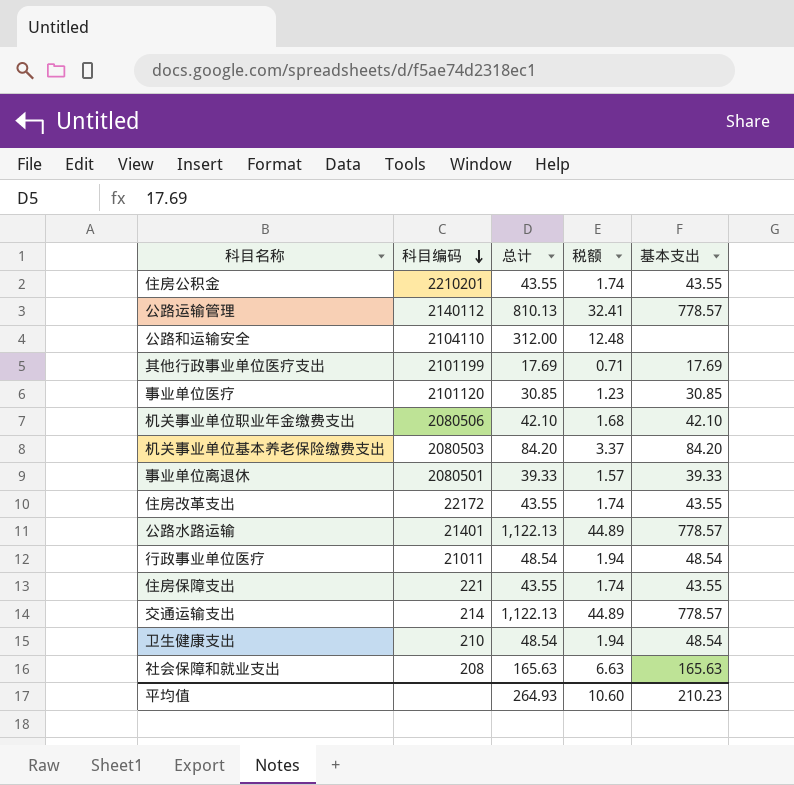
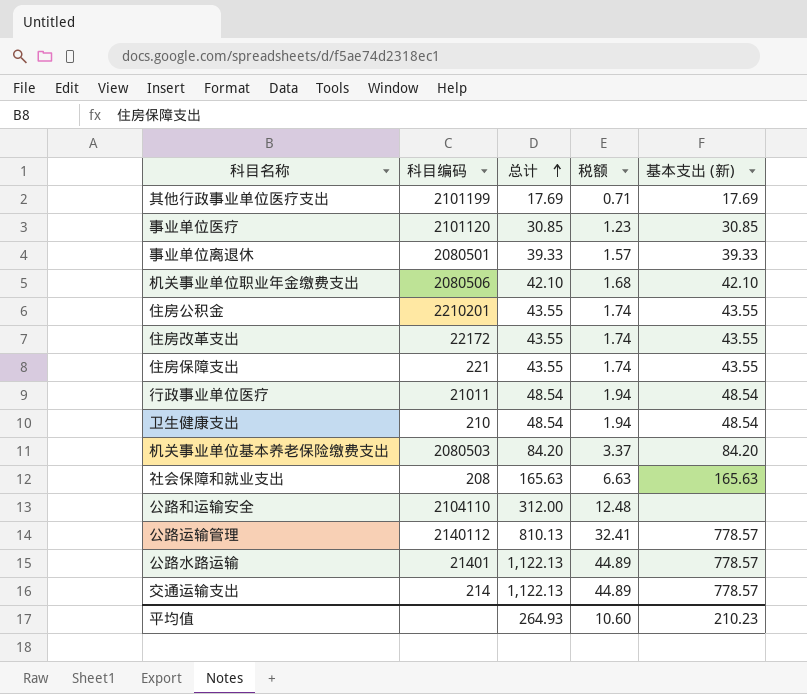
row order: 科目编码 descending -> 总计 ascending
column name: 基本支出 -> 基本支出 (新)

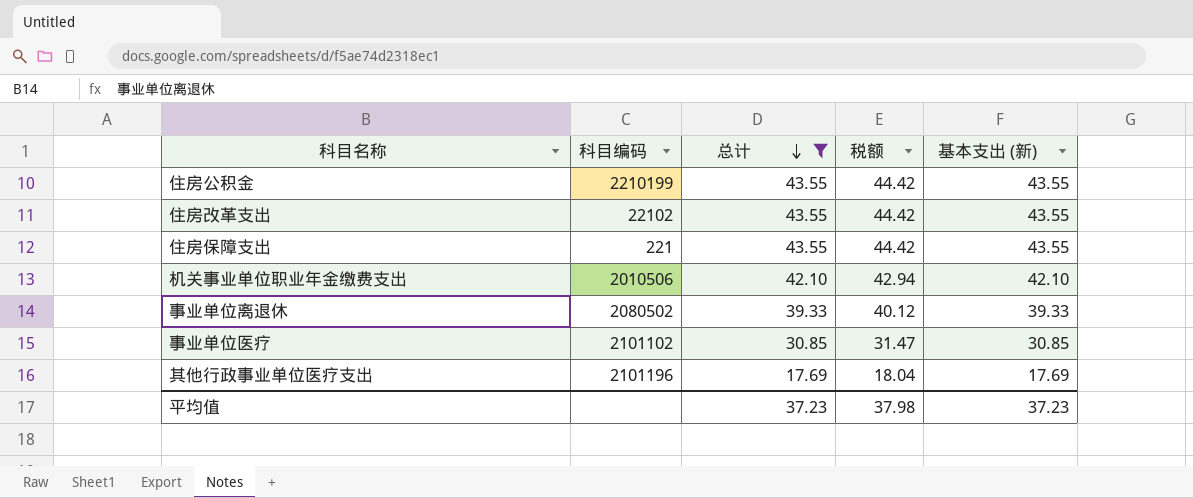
filter: none -> 总计 <= 43.55
row order: 总计 ascending -> 总计 descending
column 税额 | formula: [总计] * 0.04 -> [总计] * 1.02
住房公积金 | 科目编码: 2210201 -> 2210199
住房改革支出 | 科目编码: 22172 -> 22102
机关事业单位职业年金缴费支出 | 科目编码: 2080506 -> 2010506
事业单位离退休 | 科目编码: 2080501 -> 2080502
事业单位医疗 | 科目编码: 2101120 -> 2101102
其他行政事业单位医疗支出 | 科目编码: 2101199 -> 2101196
平均值 | 总计: 264.93 -> 37.23
平均值 | 税额: 10.60 -> 37.98
平均值 | 基本支出 (新): 210.23 -> 37.23

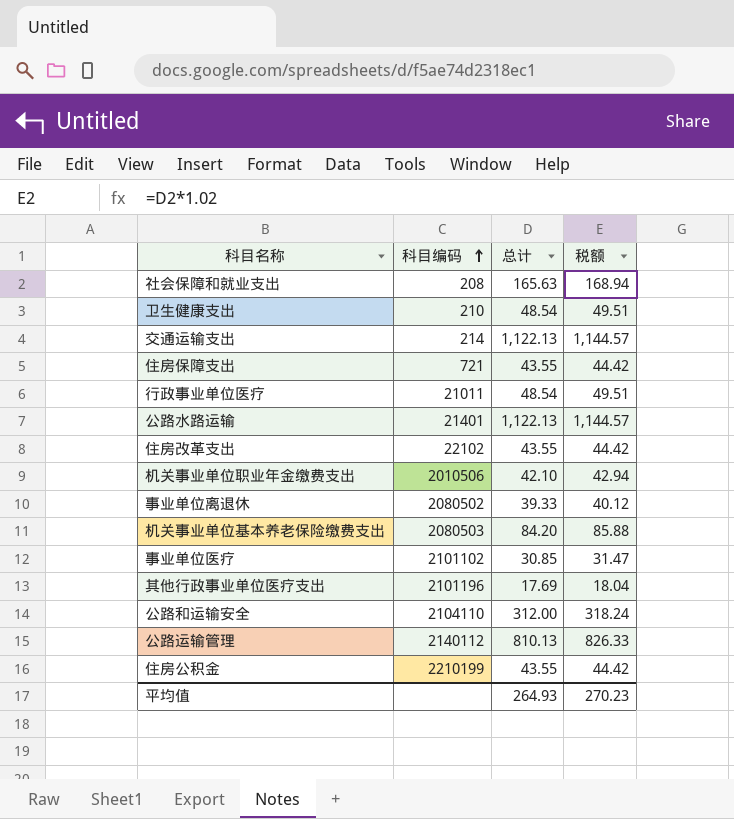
filter: 总计 <= 43.55 -> none
row order: 总计 descending -> 科目编码 ascending
column 基本支出 (新) | position: 5 -> none
住房保障支出 | 科目编码: 221 -> 721
平均值 | 总计: 37.23 -> 264.93
平均值 | 税额: 37.98 -> 270.23

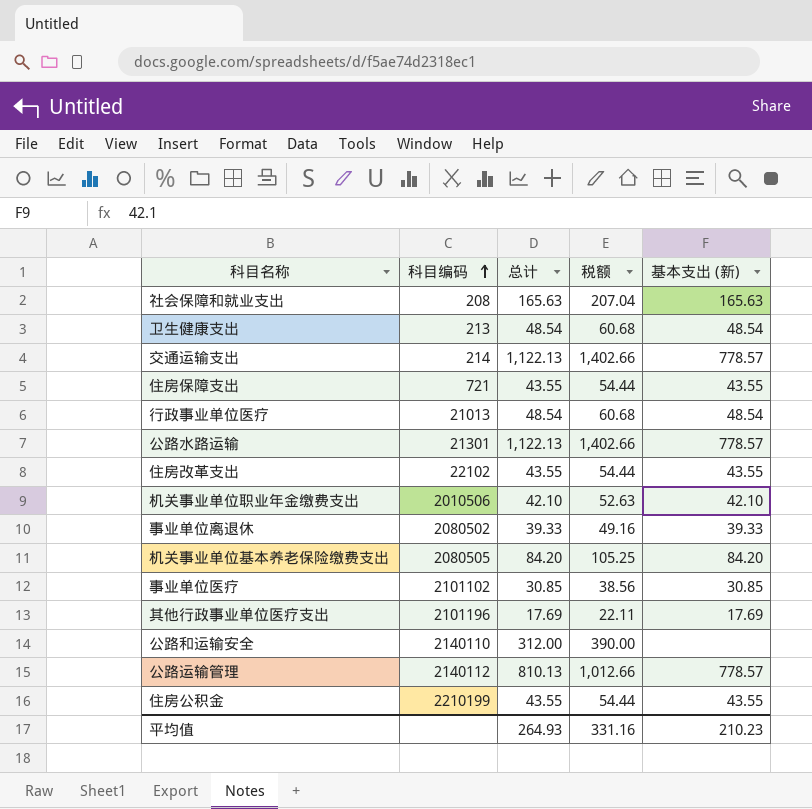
column 税额 | formula: [总计] * 1.02 -> [总计] * 1.25
column 基本支出 (新) | position: none -> 5
卫生健康支出 | 科目编码: 210 -> 213
行政事业单位医疗 | 科目编码: 21011 -> 21013
公路水路运输 | 科目编码: 21401 -> 21301
机关事业单位基本养老保险缴费支出 | 科目编码: 2080503 -> 2080505
公路和运输安全 | 科目编码: 2104110 -> 2140110
平均值 | 税额: 270.23 -> 331.16

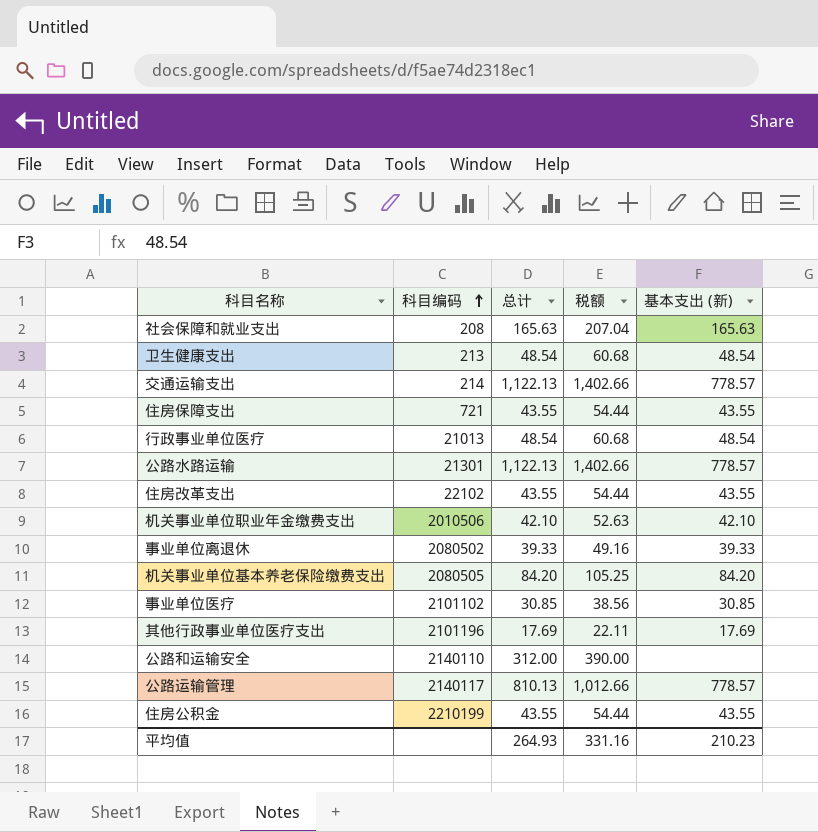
公路运输管理 | 科目编码: 2140112 -> 2140117

